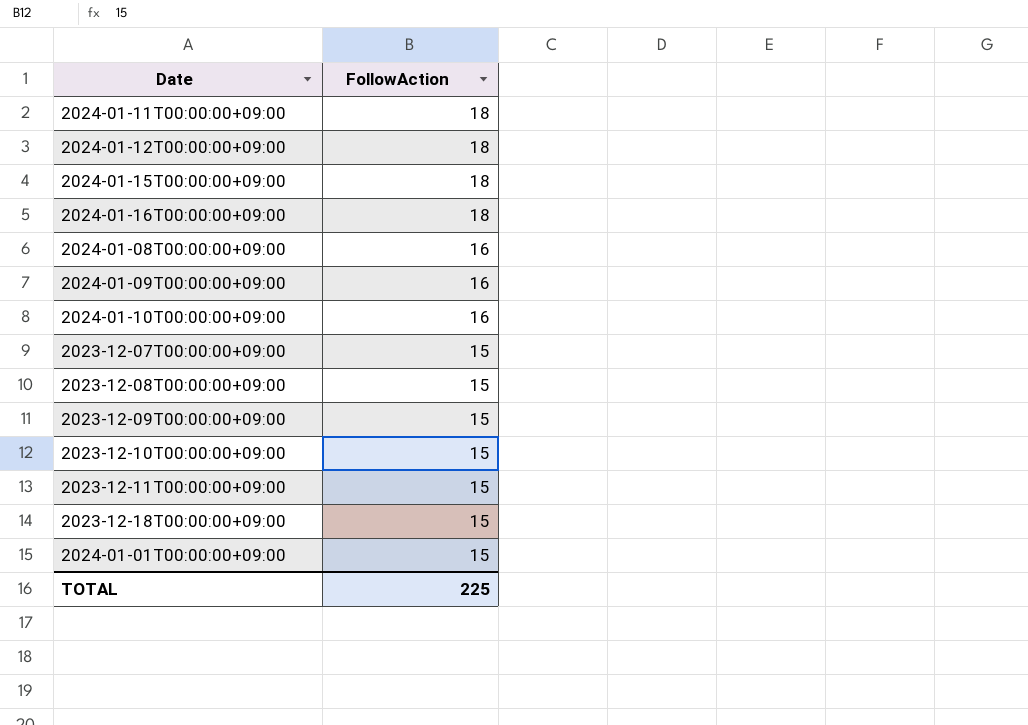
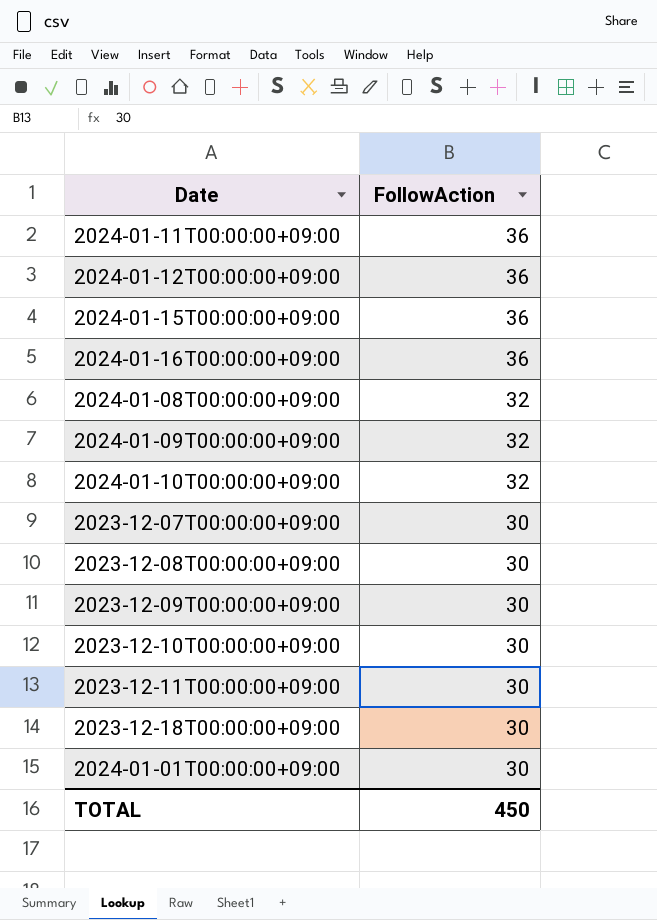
2024-01-11T00:00:00+09:00 | FollowAction: 18 -> 36
2024-01-12T00:00:00+09:00 | FollowAction: 18 -> 36
2024-01-15T00:00:00+09:00 | FollowAction: 18 -> 36
2024-01-16T00:00:00+09:00 | FollowAction: 18 -> 36
2024-01-08T00:00:00+09:00 | FollowAction: 16 -> 32
2024-01-09T00:00:00+09:00 | FollowAction: 16 -> 32
2024-01-10T00:00:00+09:00 | FollowAction: 16 -> 32
2023-12-07T00:00:00+09:00 | FollowAction: 15 -> 30
2023-12-08T00:00:00+09:00 | FollowAction: 15 -> 30
2023-12-09T00:00:00+09:00 | FollowAction: 15 -> 30
2023-12-10T00:00:00+09:00 | FollowAction: 15 -> 30
2023-12-11T00:00:00+09:00 | FollowAction: 15 -> 30
2023-12-18T00:00:00+09:00 | FollowAction: 15 -> 30
2024-01-01T00:00:00+09:00 | FollowAction: 15 -> 30
TOTAL | FollowAction: 225 -> 450

